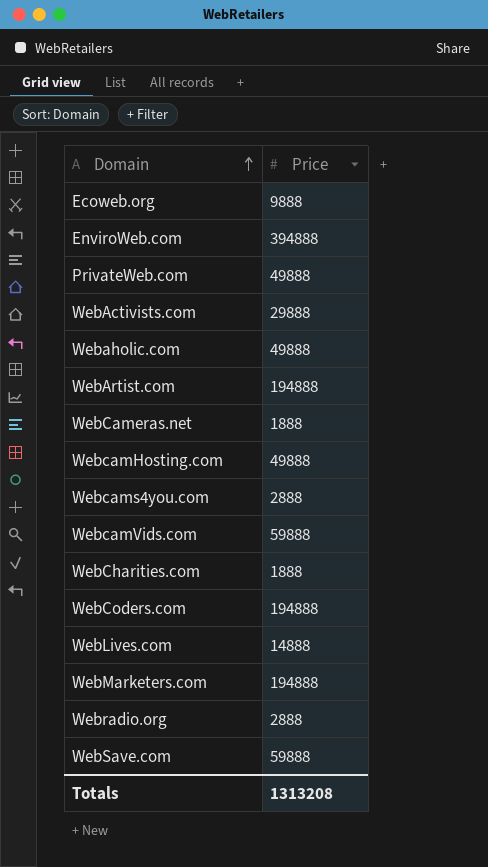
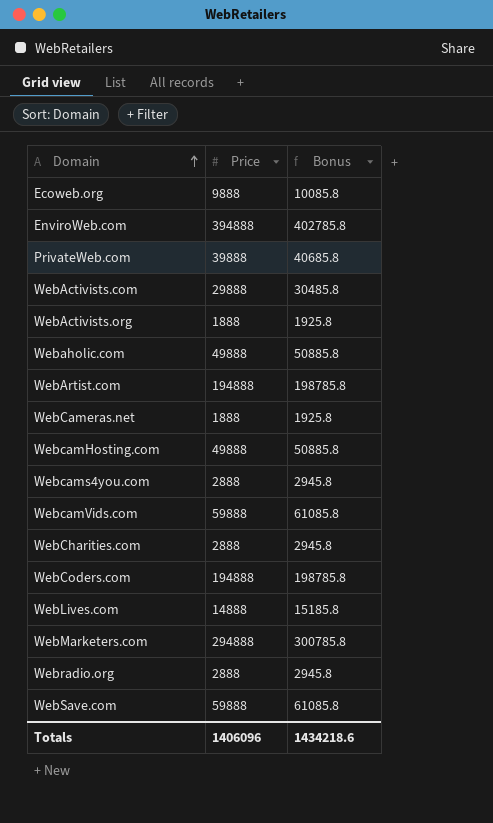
column Bonus | formula: none -> [Price] * 1.02
PrivateWeb.com | Price: 49888 -> 39888
row WebActivists.org: none -> 1888 | 1925.8
WebCharities.com | Price: 1888 -> 2888
WebMarketers.com | Price: 194888 -> 294888
Totals | Price: 1313208 -> 1406096

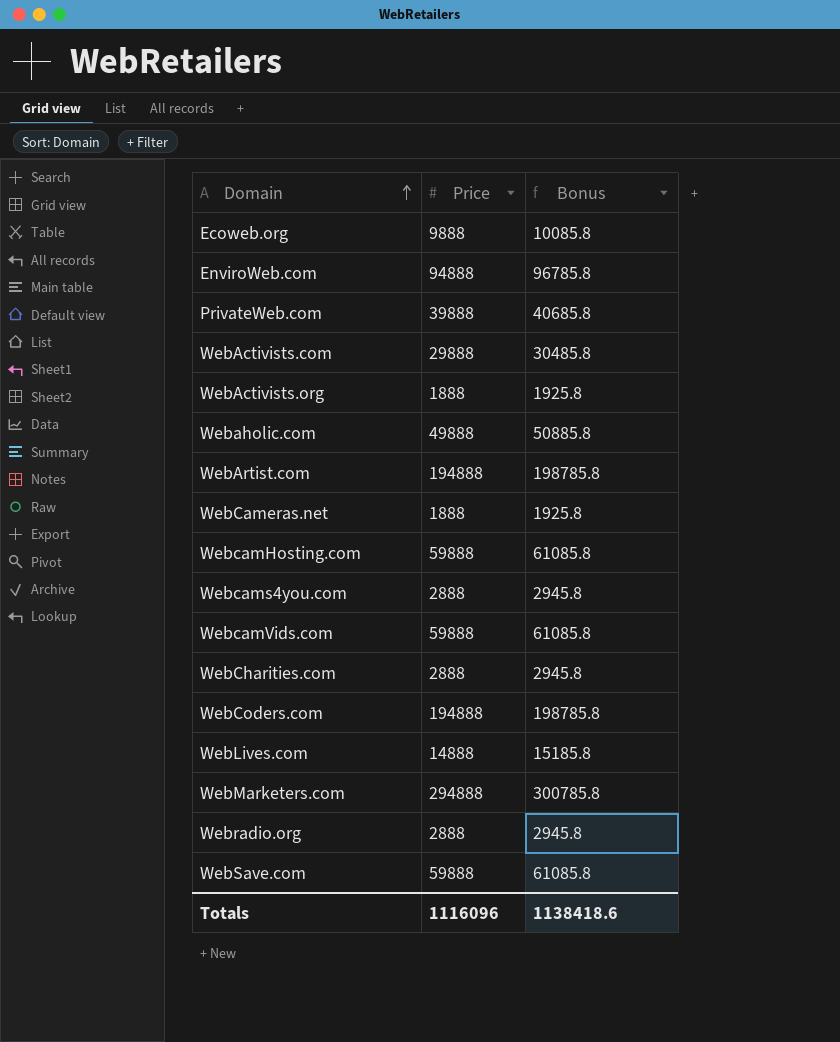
EnviroWeb.com | Price: 394888 -> 94888
EnviroWeb.com | Bonus: 402785.8 -> 96785.8
WebcamHosting.com | Price: 49888 -> 59888
WebcamHosting.com | Bonus: 50885.8 -> 61085.8
Totals | Price: 1406096 -> 1116096
Totals | Bonus: 1434218.6 -> 1138418.6

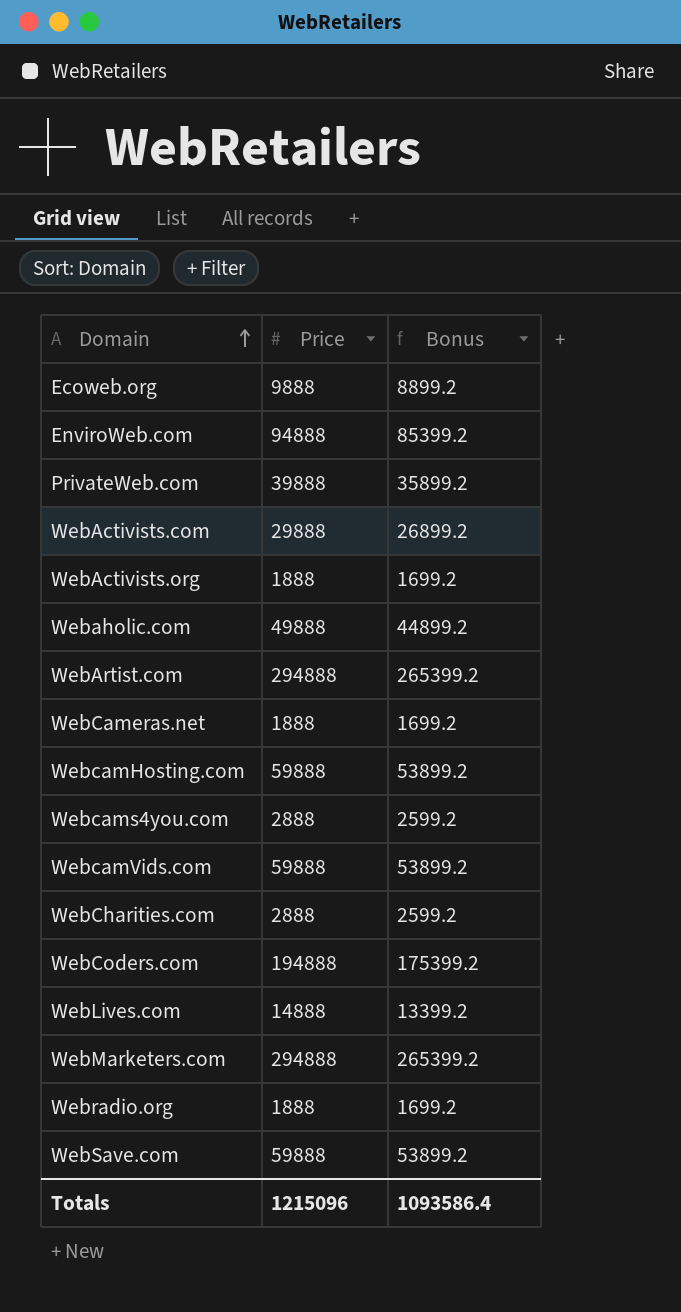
column Bonus | formula: [Price] * 1.02 -> [Price] * 0.9
WebArtist.com | Price: 194888 -> 294888
Webradio.org | Price: 2888 -> 1888
Totals | Price: 1116096 -> 1215096
Totals | Bonus: 1138418.6 -> 1093586.4

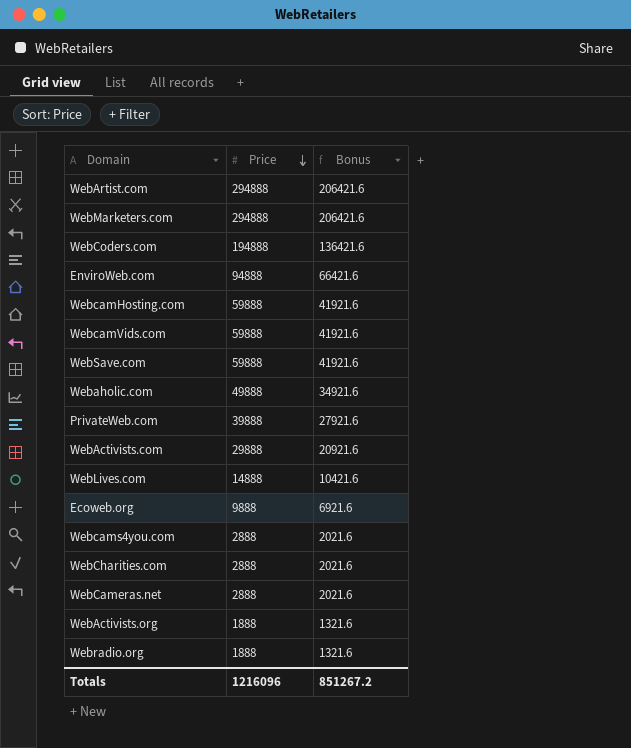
row order: Domain ascending -> Price descending
column Bonus | formula: [Price] * 0.9 -> [Price] * 0.7
WebCameras.net | Price: 1888 -> 2888
Totals | Price: 1215096 -> 1216096
Totals | Bonus: 1093586.4 -> 851267.2

